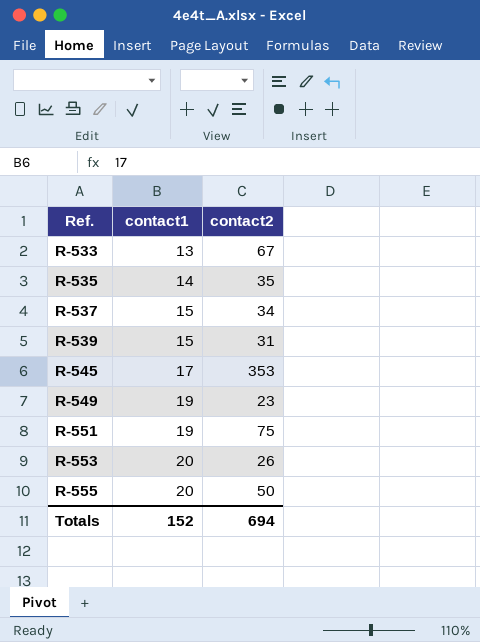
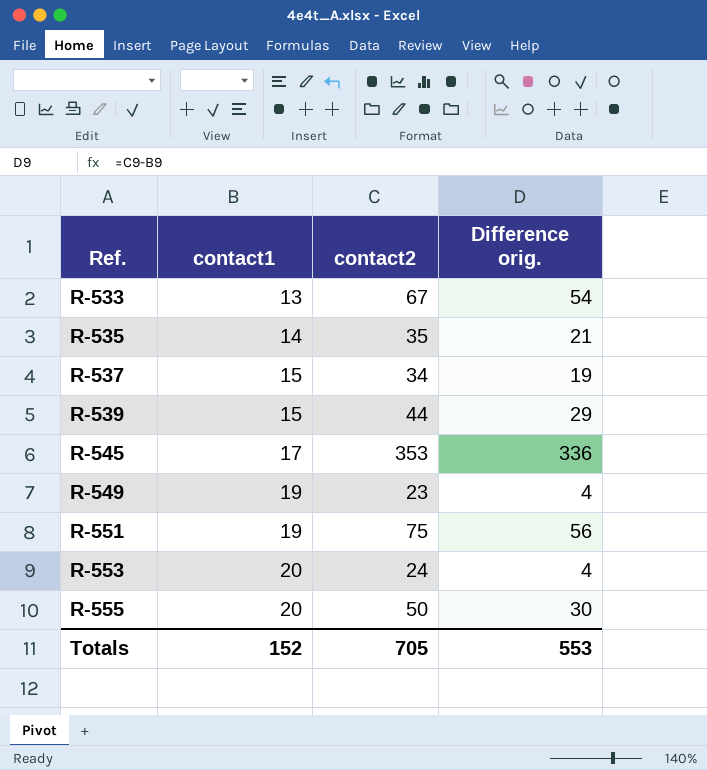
column Difference orig. | formula: none -> [contact2] - [contact1]
R-539 | contact2: 31 -> 44
R-553 | contact2: 26 -> 24
Totals | contact2: 694 -> 705

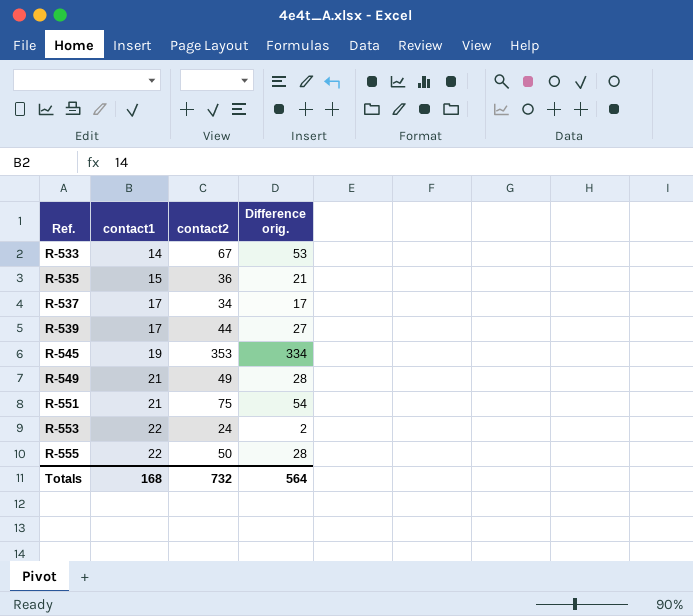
R-533 | contact1: 13 -> 14
R-533 | Difference orig.: 54 -> 53
R-535 | contact1: 14 -> 15
R-535 | contact2: 35 -> 36
R-537 | contact1: 15 -> 17
R-537 | Difference orig.: 19 -> 17
R-539 | contact1: 15 -> 17
R-539 | Difference orig.: 29 -> 27
R-545 | contact1: 17 -> 19
R-545 | Difference orig.: 336 -> 334
R-549 | contact1: 19 -> 21
R-549 | contact2: 23 -> 49
R-549 | Difference orig.: 4 -> 28
R-551 | contact1: 19 -> 21
R-551 | Difference orig.: 56 -> 54
R-553 | contact1: 20 -> 22
R-553 | Difference orig.: 4 -> 2
R-555 | contact1: 20 -> 22
R-555 | Difference orig.: 30 -> 28
Totals | contact1: 152 -> 168
Totals | contact2: 705 -> 732
Totals | Difference orig.: 553 -> 564

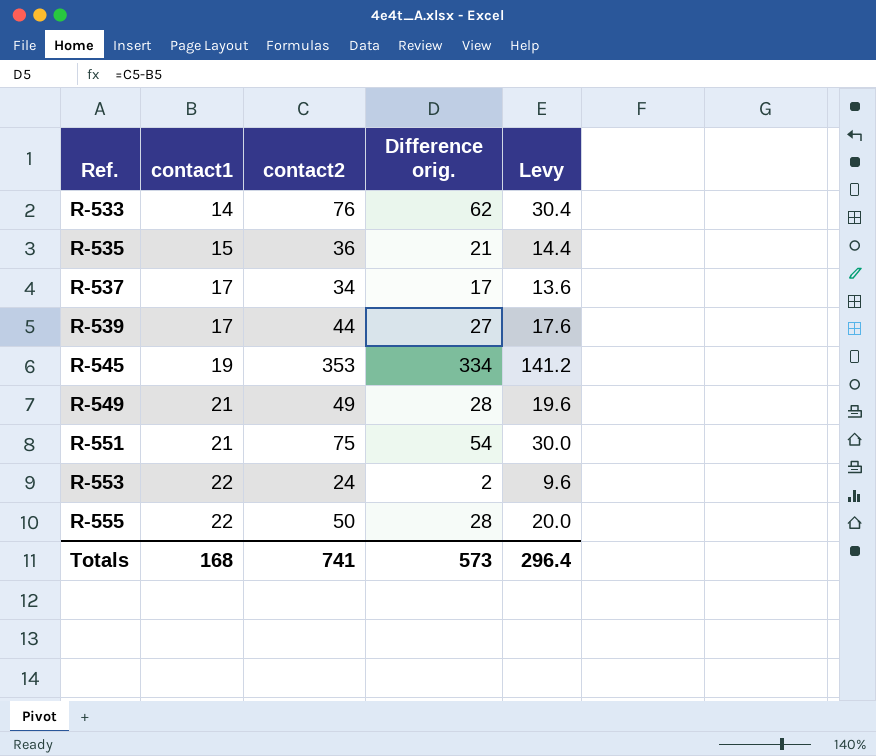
column Levy | formula: none -> [contact2] * 0.4
R-533 | contact2: 67 -> 76
R-533 | Difference orig.: 53 -> 62
Totals | contact2: 732 -> 741
Totals | Difference orig.: 564 -> 573

